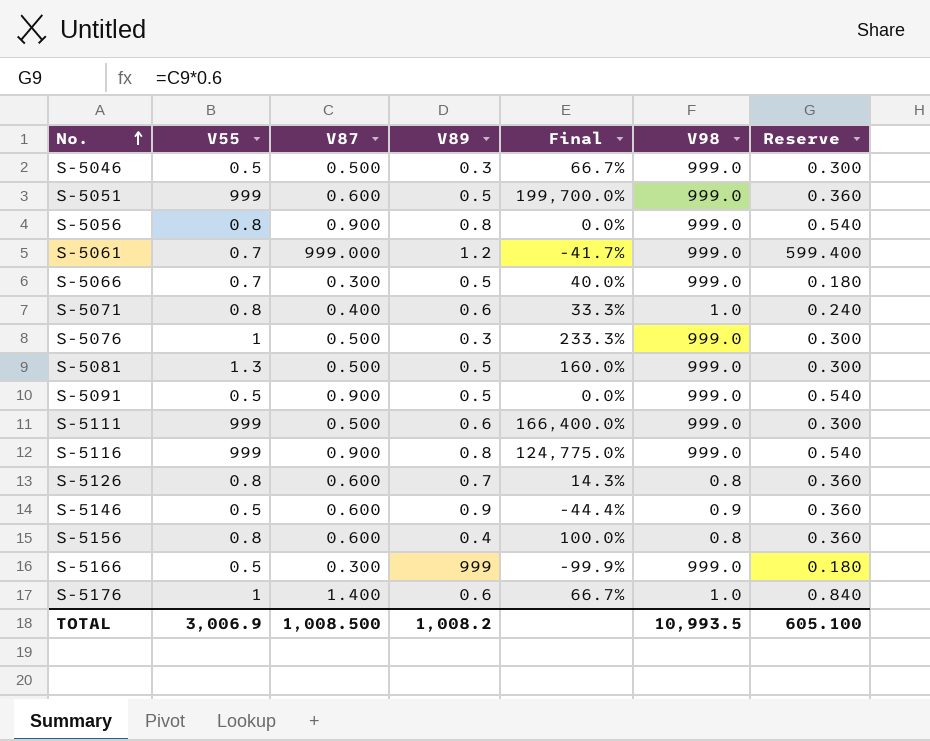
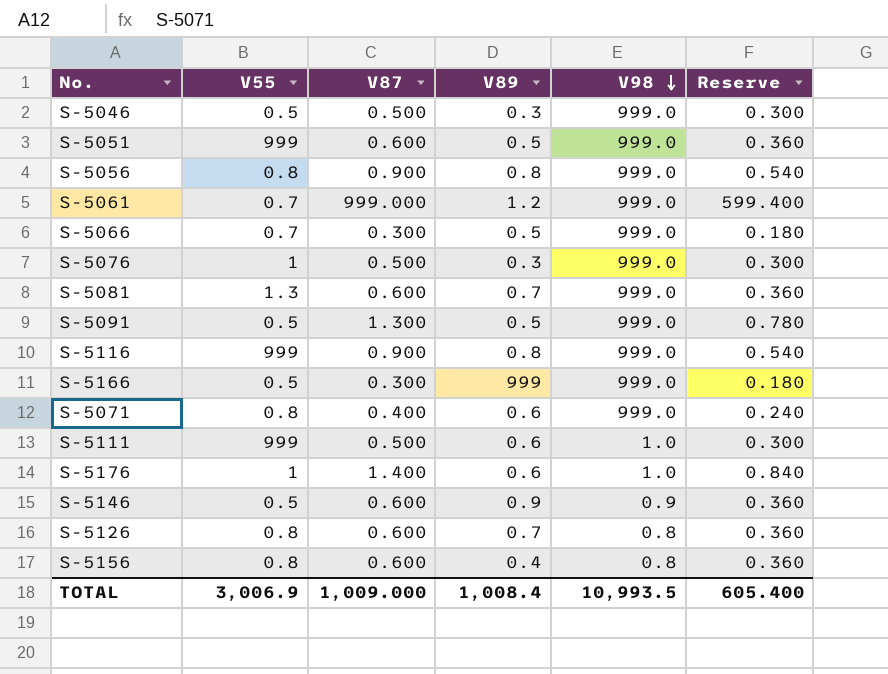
row order: No. ascending -> V98 descending
column Final | formula: ([V55] - [V89]) / [V89] -> none
S-5081 | V87: 0.500 -> 0.600
S-5081 | V89: 0.5 -> 0.7
S-5081 | Reserve: 0.300 -> 0.360
S-5091 | V87: 0.900 -> 1.300
S-5091 | Reserve: 0.540 -> 0.780
S-5071 | V98: 1.0 -> 999.0
S-5111 | V98: 999.0 -> 1.0
TOTAL | V87: 1,008.500 -> 1,009.000
TOTAL | V89: 1,008.2 -> 1,008.4
TOTAL | Reserve: 605.100 -> 605.400

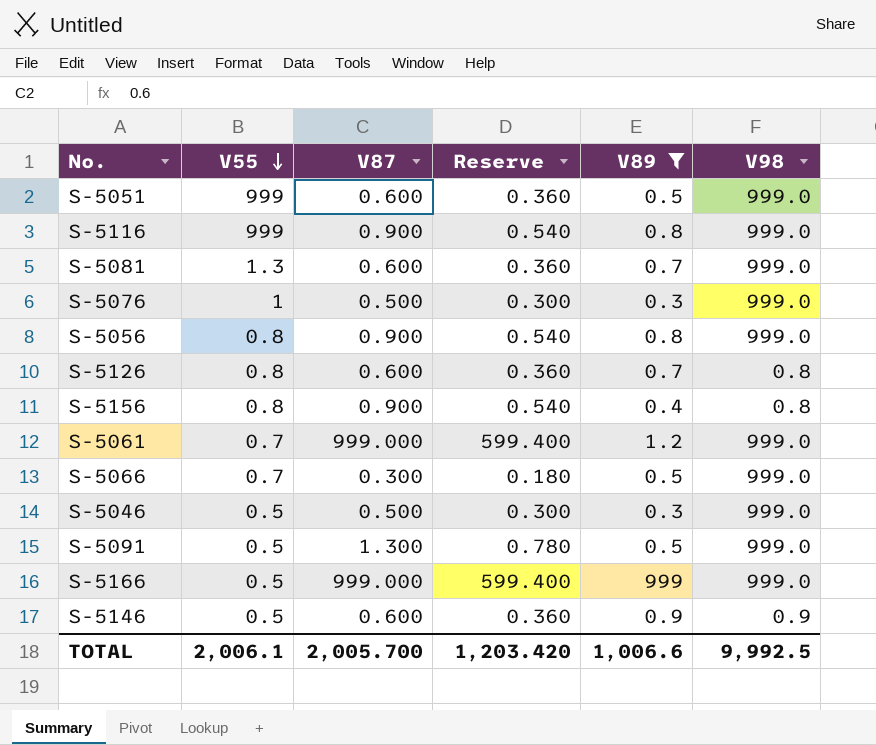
filter: none -> V89 != 0.6
row order: V98 descending -> V55 descending
column Reserve | position: 6 -> 4
S-5156 | V87: 0.600 -> 0.900
S-5156 | Reserve: 0.360 -> 0.540
S-5166 | V87: 0.300 -> 999.000
S-5166 | Reserve: 0.180 -> 599.400
TOTAL | V55: 3,006.9 -> 2,006.1
TOTAL | V87: 1,009.000 -> 2,005.700
TOTAL | Reserve: 605.400 -> 1,203.420
TOTAL | V89: 1,008.4 -> 1,006.6
TOTAL | V98: 10,993.5 -> 9,992.5

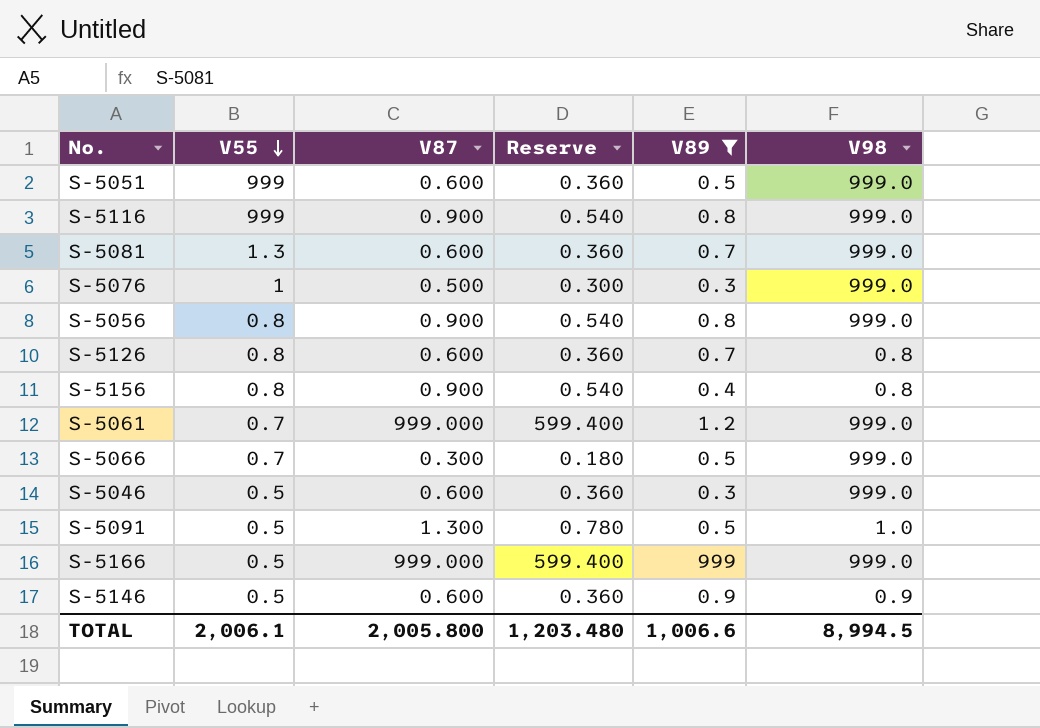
S-5046 | V87: 0.500 -> 0.600
S-5046 | Reserve: 0.300 -> 0.360
S-5091 | V98: 999.0 -> 1.0
TOTAL | V87: 2,005.700 -> 2,005.800
TOTAL | Reserve: 1,203.420 -> 1,203.480
TOTAL | V98: 9,992.5 -> 8,994.5

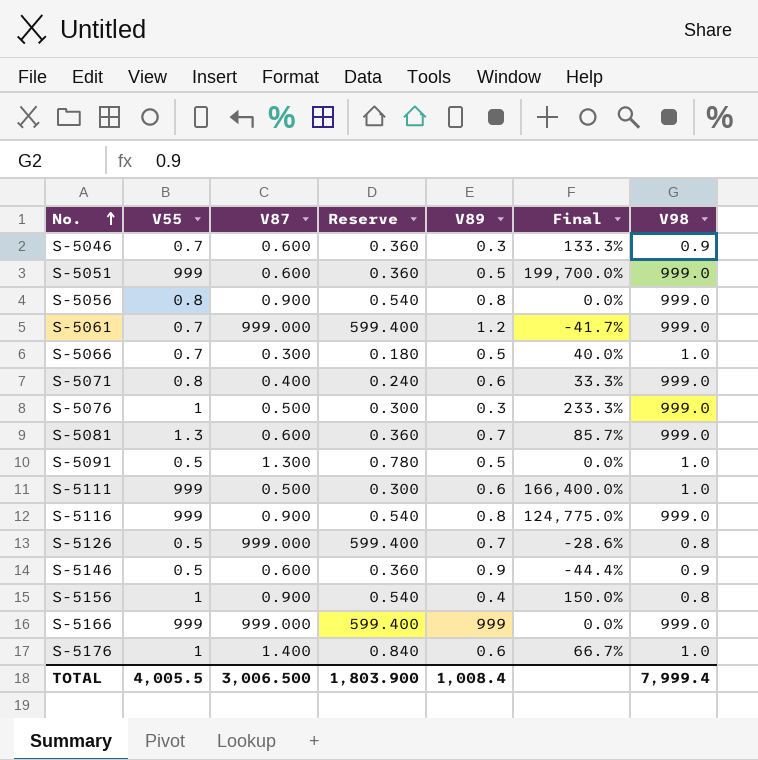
filter: V89 != 0.6 -> none
row order: V55 descending -> No. ascending
column Final | formula: none -> ([V55] - [V89]) / [V89]
S-5046 | V55: 0.5 -> 0.7
S-5046 | V98: 999.0 -> 0.9
S-5066 | V98: 999.0 -> 1.0
S-5126 | V55: 0.8 -> 0.5
S-5126 | V87: 0.600 -> 999.000
S-5126 | Reserve: 0.360 -> 599.400
S-5156 | V55: 0.8 -> 1
S-5166 | V55: 0.5 -> 999
TOTAL | V55: 2,006.1 -> 4,005.5
TOTAL | V87: 2,005.800 -> 3,006.500
TOTAL | Reserve: 1,203.480 -> 1,803.900
TOTAL | V89: 1,006.6 -> 1,008.4
TOTAL | V98: 8,994.5 -> 7,999.4

